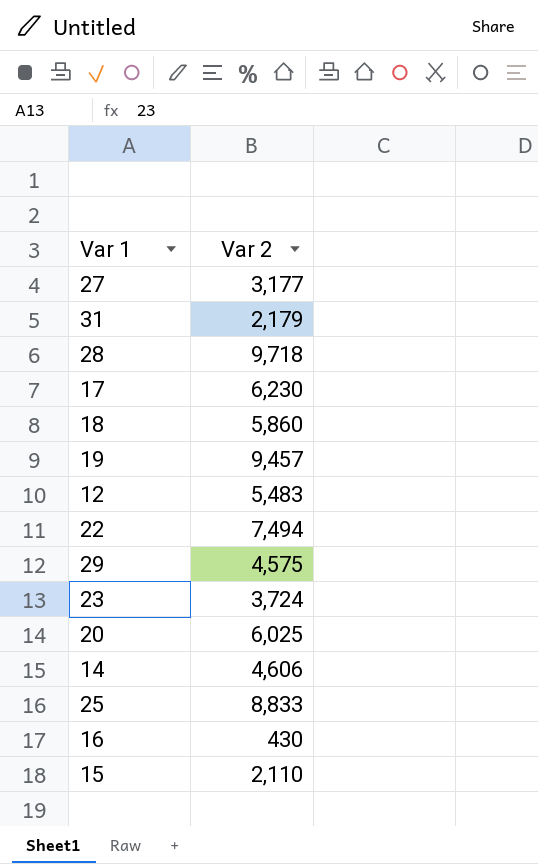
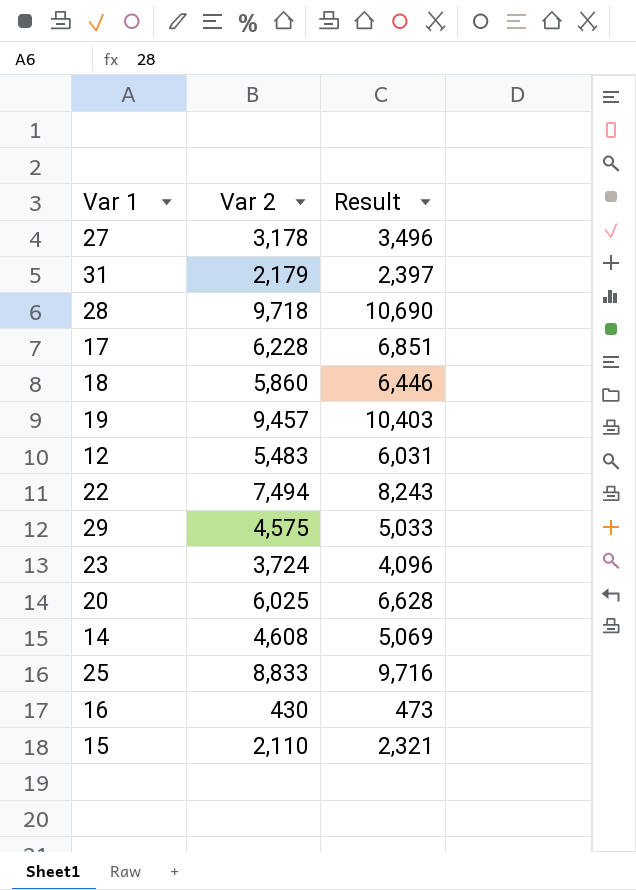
column Result | formula: none -> [Var 2] * 1.1
27 | Var 2: 3,177 -> 3,178
17 | Var 2: 6,230 -> 6,228
14 | Var 2: 4,606 -> 4,608

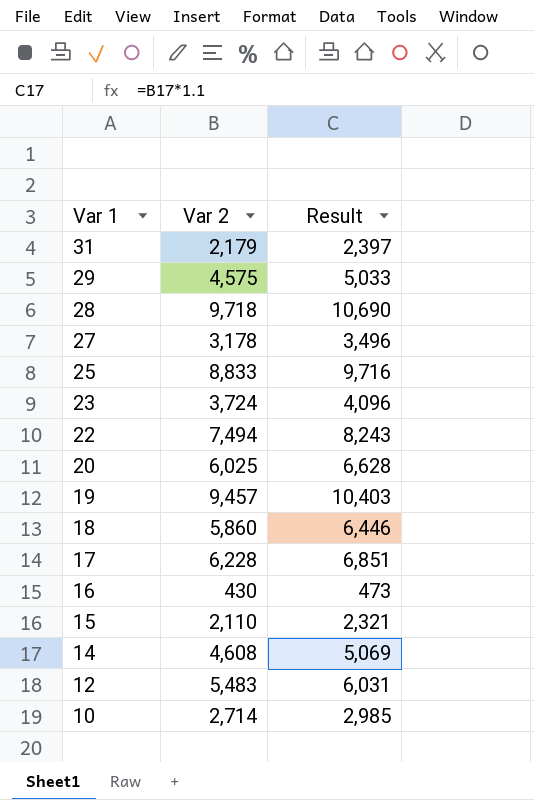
row order: none -> Var 1 descending
row 10: none -> 2,714 | 2,985

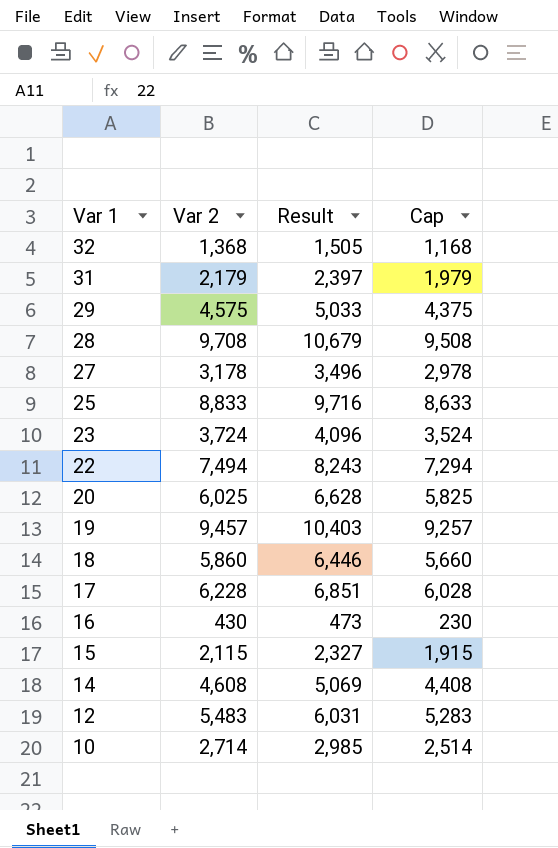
column Cap | formula: none -> [Var 2] - 200
row 32: none -> 1,368 | 1,505 | 1,168
28 | Var 2: 9,718 -> 9,708
28 | Result: 10,690 -> 10,679
15 | Var 2: 2,110 -> 2,115
15 | Result: 2,321 -> 2,327

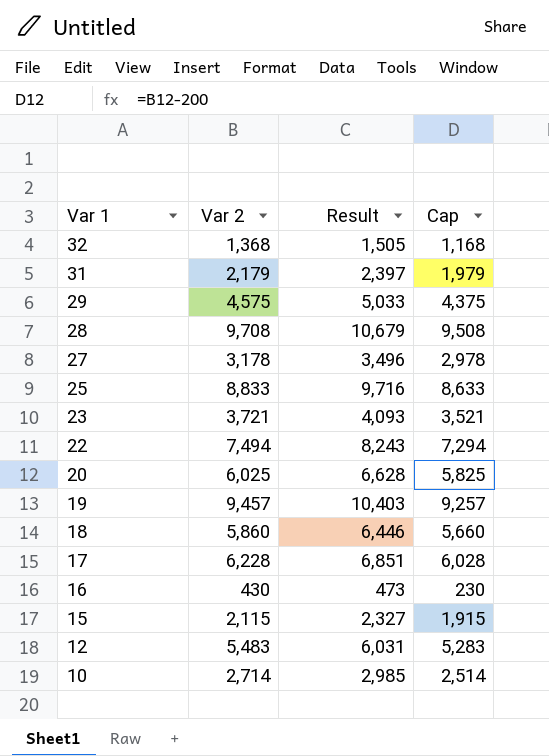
row 14: 4,608 | 5,069 | 4,408 -> none
23 | Var 2: 3,724 -> 3,721
23 | Result: 4,096 -> 4,093
23 | Cap: 3,524 -> 3,521

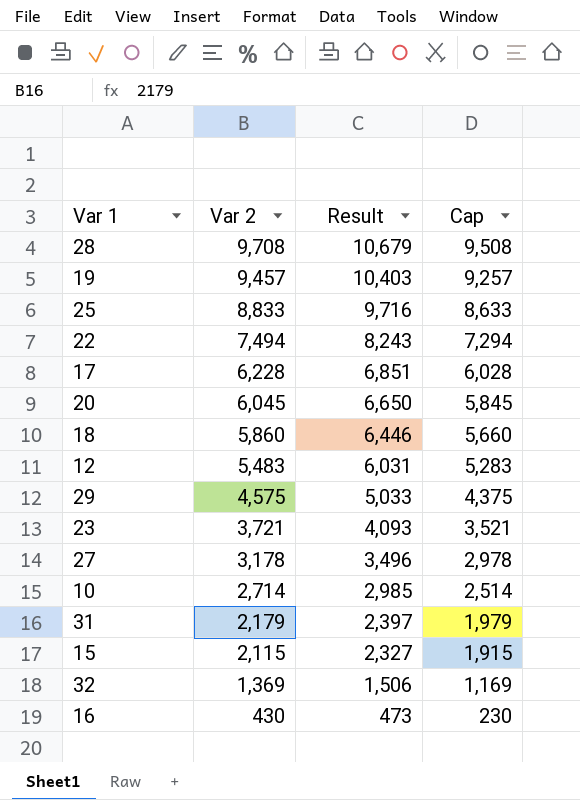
row order: Var 1 descending -> Var 2 descending
20 | Var 2: 6,025 -> 6,045
20 | Result: 6,628 -> 6,650
20 | Cap: 5,825 -> 5,845
32 | Var 2: 1,368 -> 1,369
32 | Result: 1,505 -> 1,506
32 | Cap: 1,168 -> 1,169

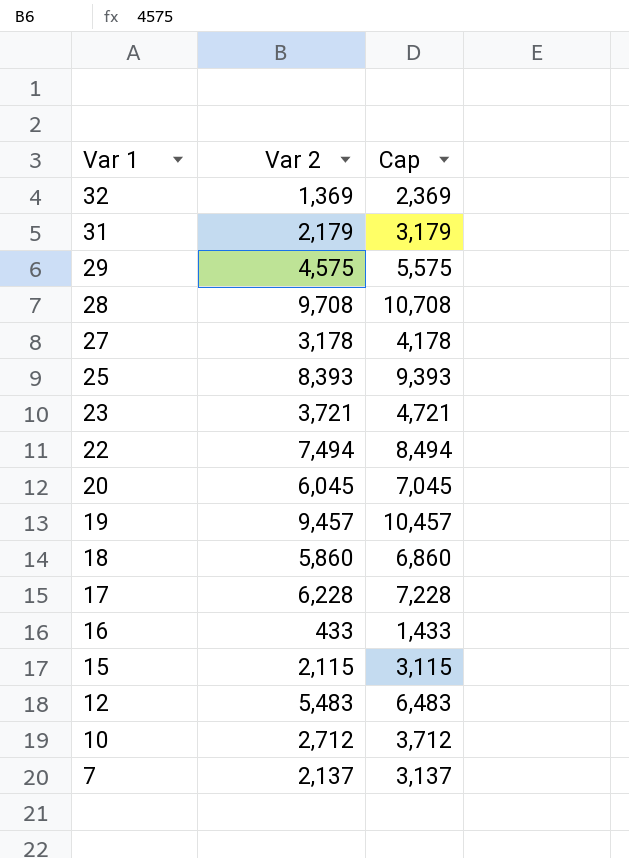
row order: Var 2 descending -> Var 1 descending
column Result | formula: [Var 2] * 1.1 -> none
column Cap | formula: [Var 2] - 200 -> [Var 2] + 1000
25 | Var 2: 8,833 -> 8,393
16 | Var 2: 430 -> 433
10 | Var 2: 2,714 -> 2,712
row 7: none -> 2,137 | 3,137

